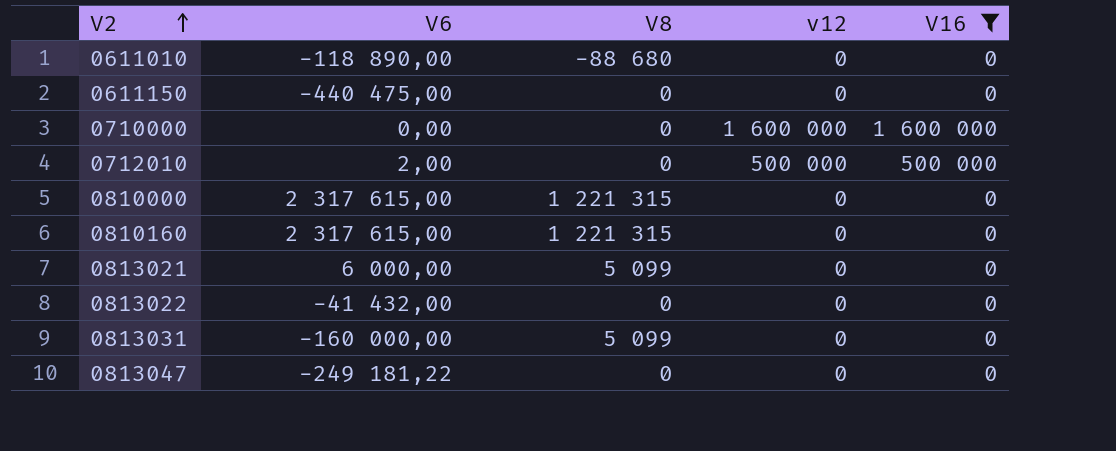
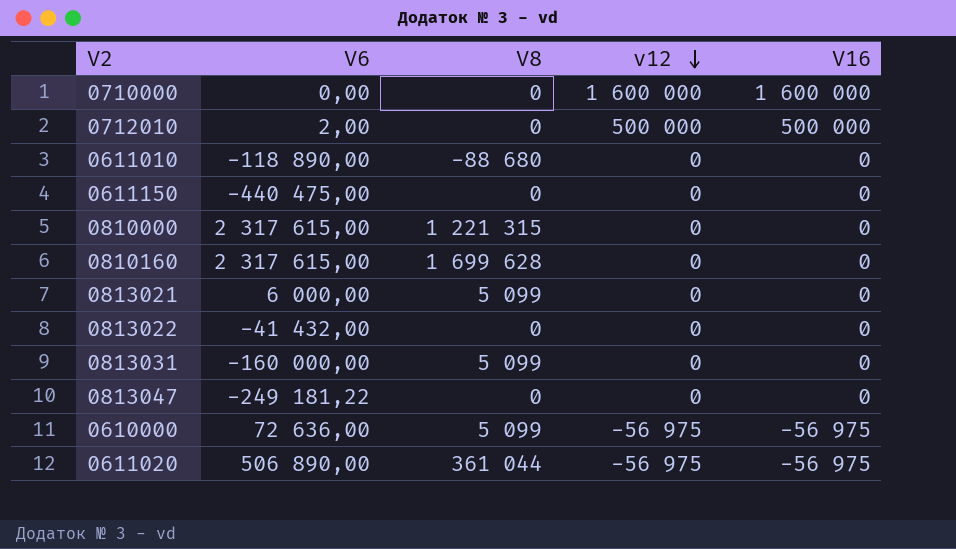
filter: V16 != -56 975 -> none
row order: V2 ascending -> v12 descending
0810160 | V8: 1 221 315 -> 1 699 628

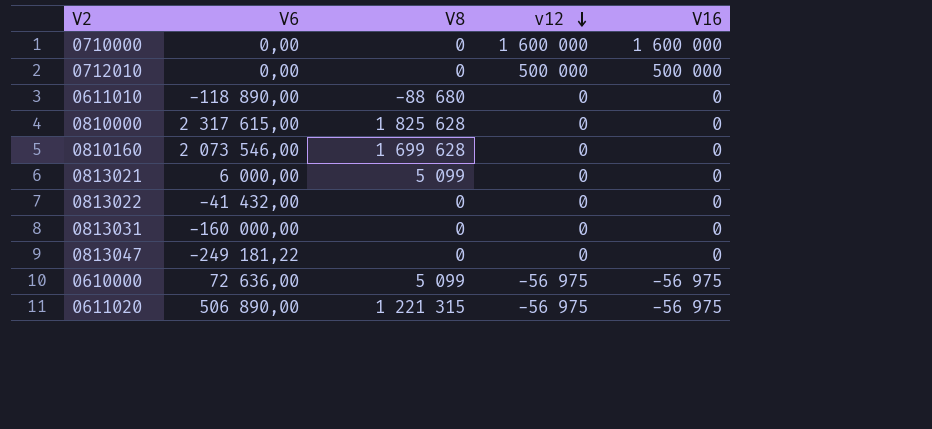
row 0611150: -440 475,00 | 0 | 0 | 0 -> none
0712010 | V6: 2,00 -> 0,00
0810000 | V8: 1 221 315 -> 1 825 628
0810160 | V6: 2 317 615,00 -> 2 073 546,00
0813031 | V8: 5 099 -> 0
0611020 | V8: 361 044 -> 1 221 315

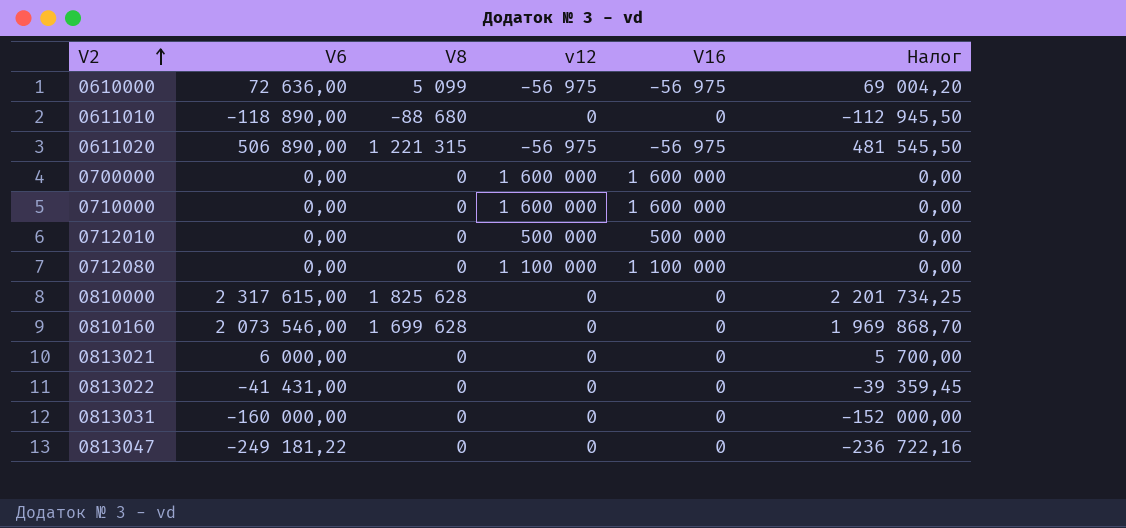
row order: v12 descending -> V2 ascending
column Налог | formula: none -> [V6] * 0,95
row 0700000: none -> 0,00 | 0 | 1 600 000 | 1 600 000 | 0,00
row 0712080: none -> 0,00 | 0 | 1 100 000 | 1 100 000 | 0,00
0813021 | V8: 5 099 -> 0
0813022 | V6: -41 432,00 -> -41 431,00

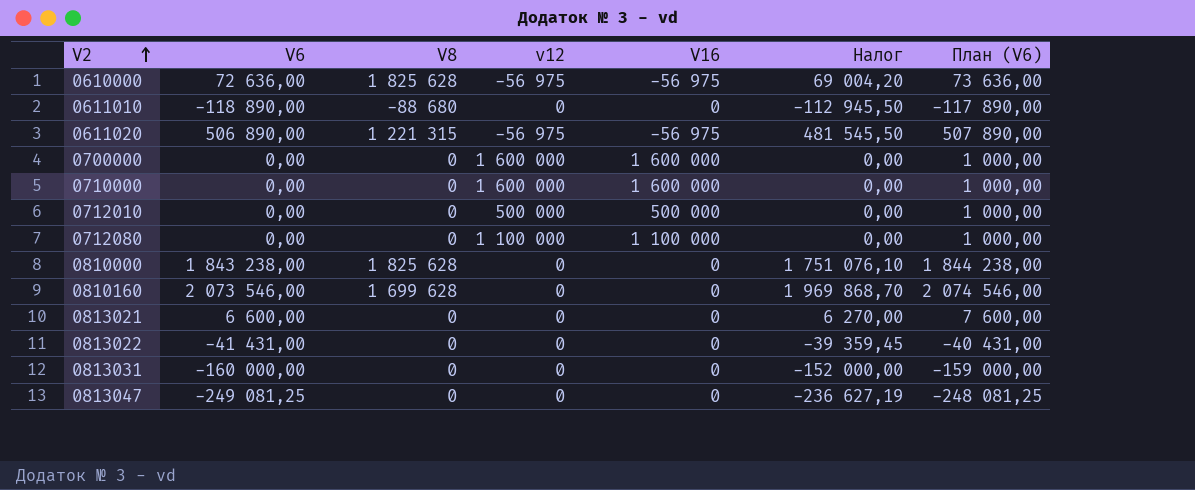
column План (V6) | formula: none -> [V6] + 1000
0610000 | V8: 5 099 -> 1 825 628
0810000 | V6: 2 317 615,00 -> 1 843 238,00
0810000 | Налог: 2 201 734,25 -> 1 751 076,10
0813021 | V6: 6 000,00 -> 6 600,00
0813021 | Налог: 5 700,00 -> 6 270,00
0813047 | V6: -249 181,22 -> -249 081,25
0813047 | Налог: -236 722,16 -> -236 627,19

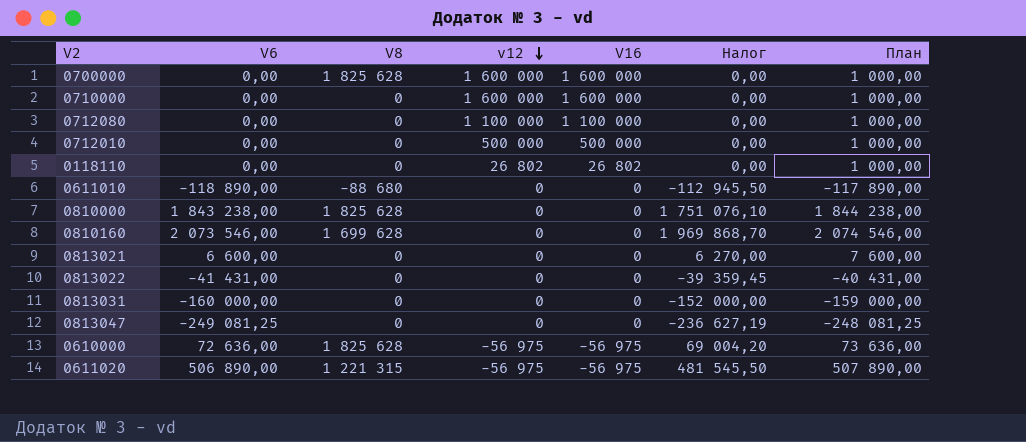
row order: V2 ascending -> v12 descending
column name: План (V6) -> План
0700000 | V8: 0 -> 1 825 628
row 0118110: none -> 0,00 | 0 | 26 802 | 26 802 | 0,00 | 1 000,00

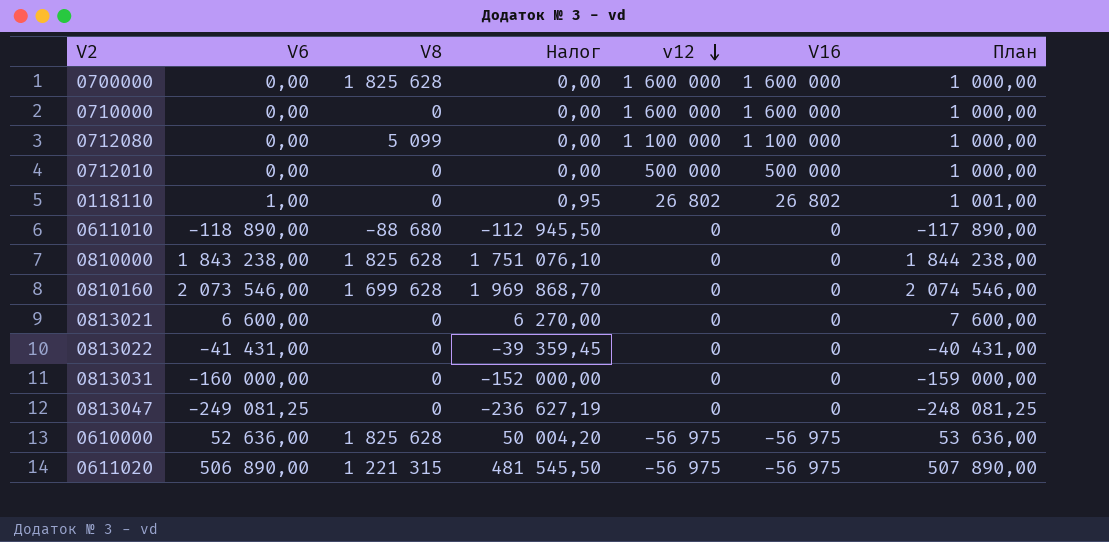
column Налог | position: 6 -> 4
0712080 | V8: 0 -> 5 099
0118110 | V6: 0,00 -> 1,00
0118110 | Налог: 0,00 -> 0,95
0118110 | План: 1 000,00 -> 1 001,00
0610000 | V6: 72 636,00 -> 52 636,00
0610000 | Налог: 69 004,20 -> 50 004,20
0610000 | План: 73 636,00 -> 53 636,00

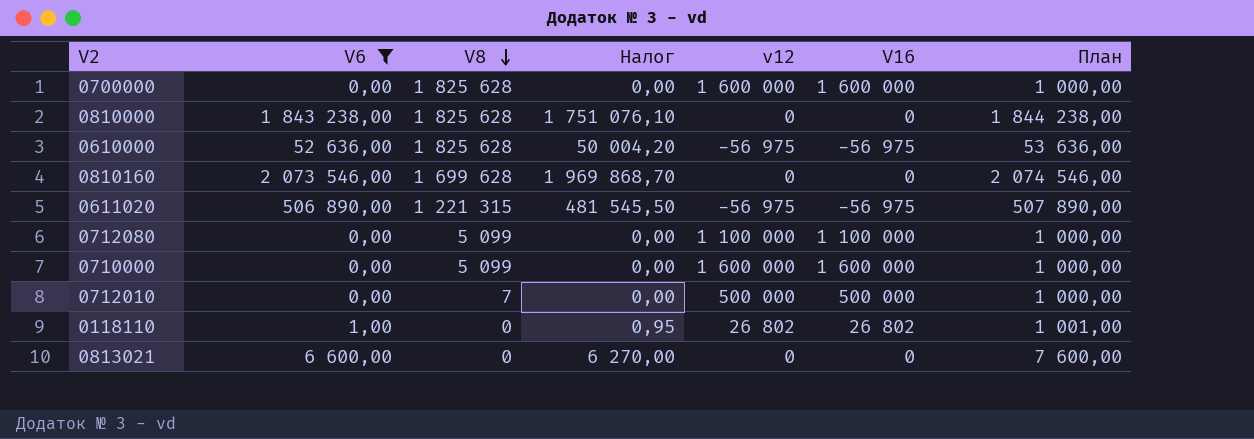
filter: none -> V6 >= 0,00
row order: v12 descending -> V8 descending
0710000 | V8: 0 -> 5 099
0712010 | V8: 0 -> 7

